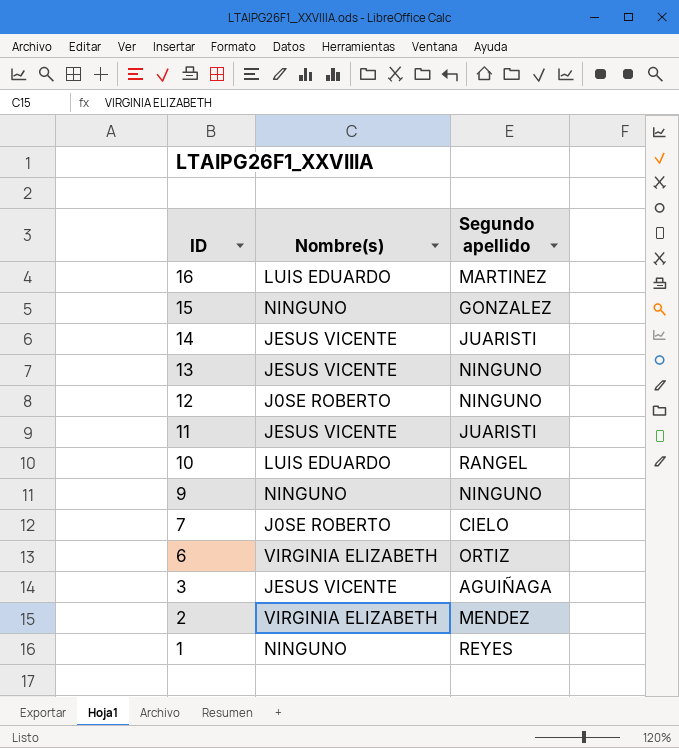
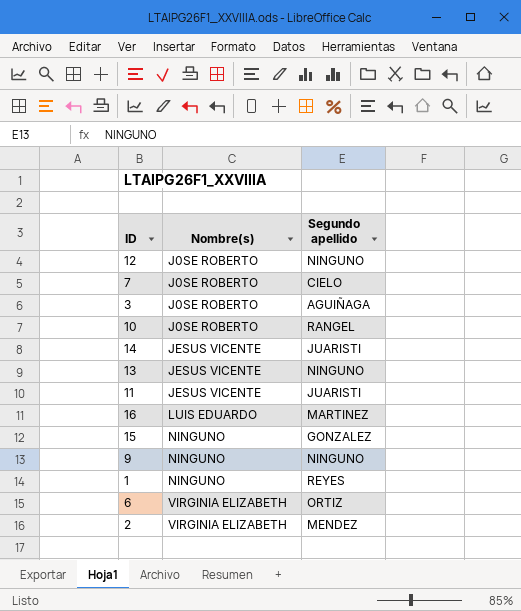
row order: ID descending -> Nombre(s) ascending
3 | Nombre(s): JESUS VICENTE -> J0SE ROBERTO
10 | Nombre(s): LUIS EDUARDO -> J0SE ROBERTO

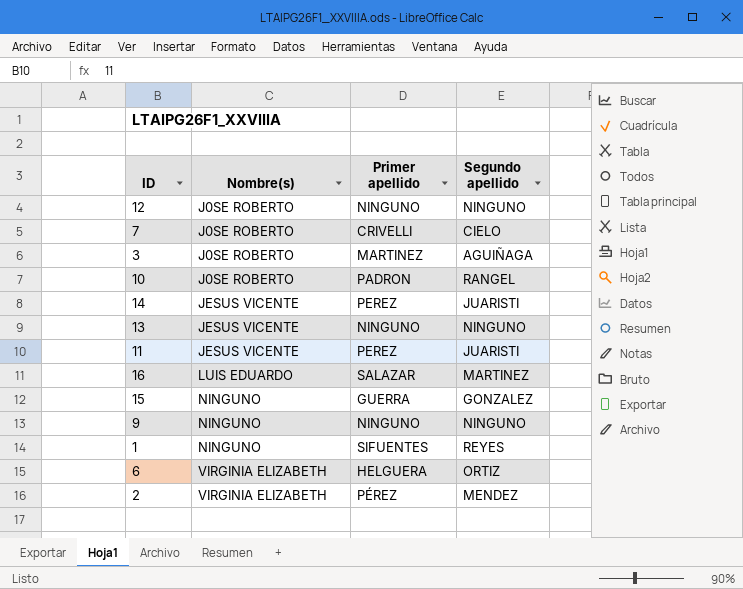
column Primer apellido | position: none -> 3

